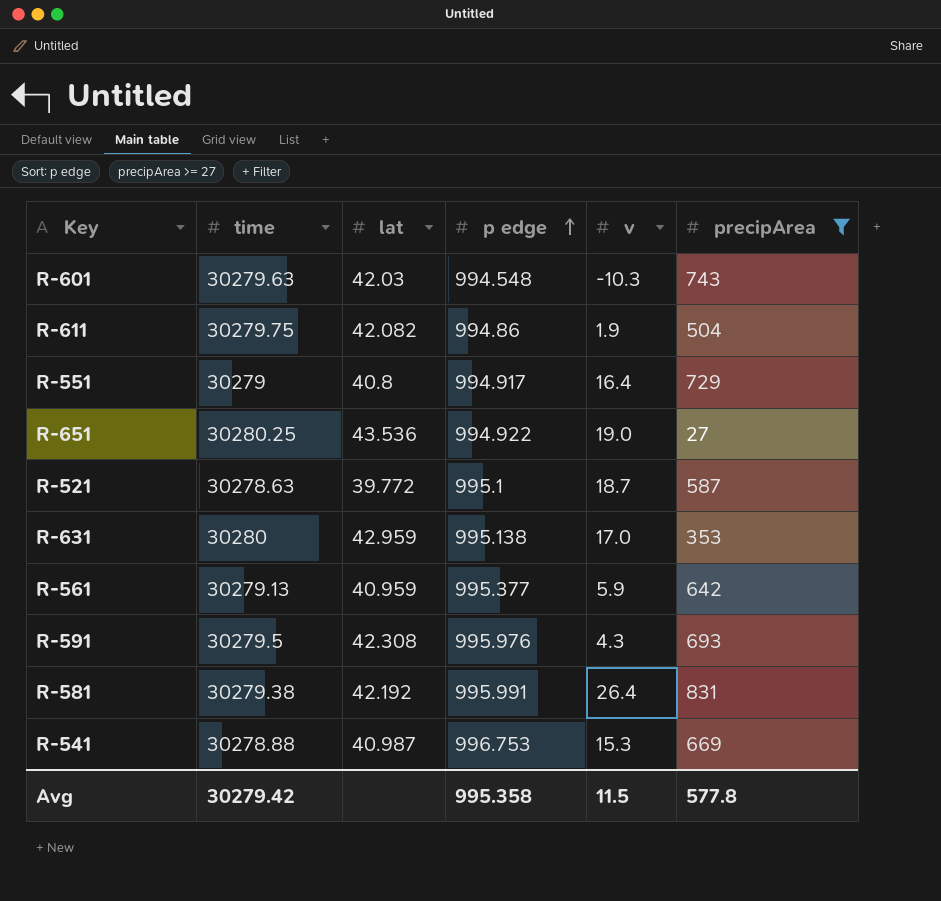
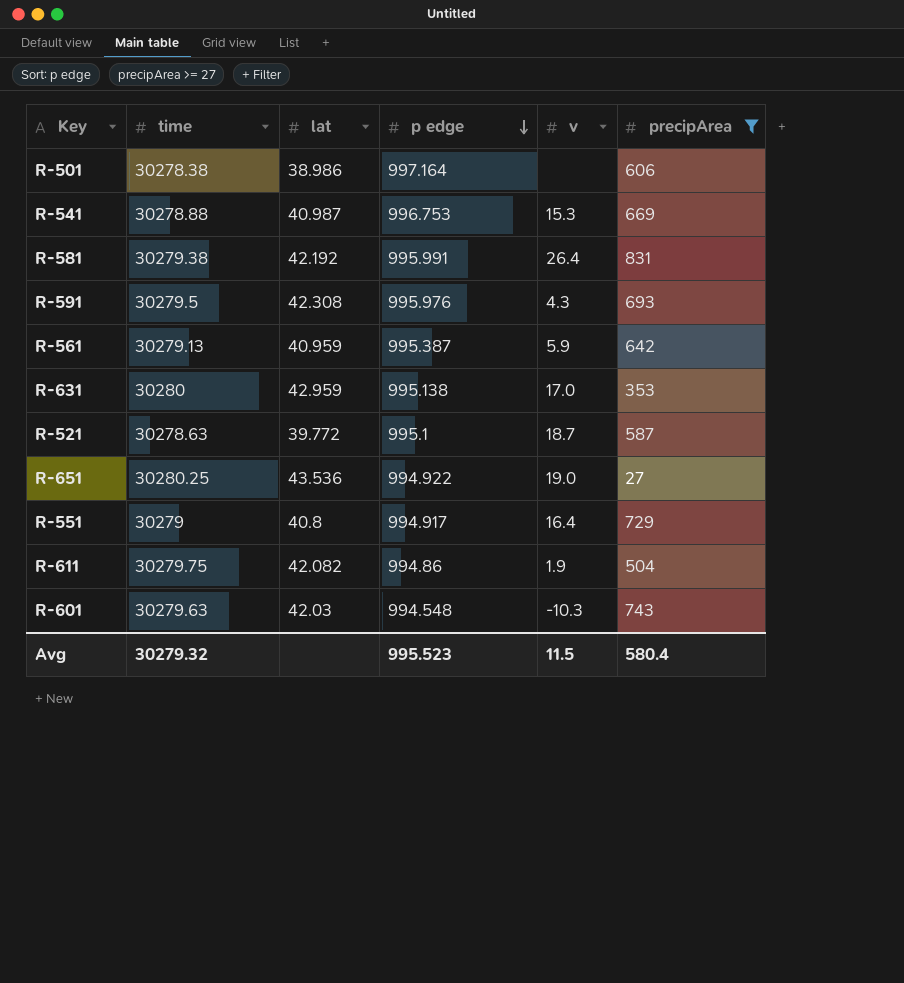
row order: p edge ascending -> p edge descending
row R-501: none -> 30278.38 | 38.986 | 997.164 | none | 606
R-561 | p edge: 995.377 -> 995.387
Avg | time: 30279.42 -> 30279.32
Avg | p edge: 995.358 -> 995.523
Avg | precipArea: 577.8 -> 580.4

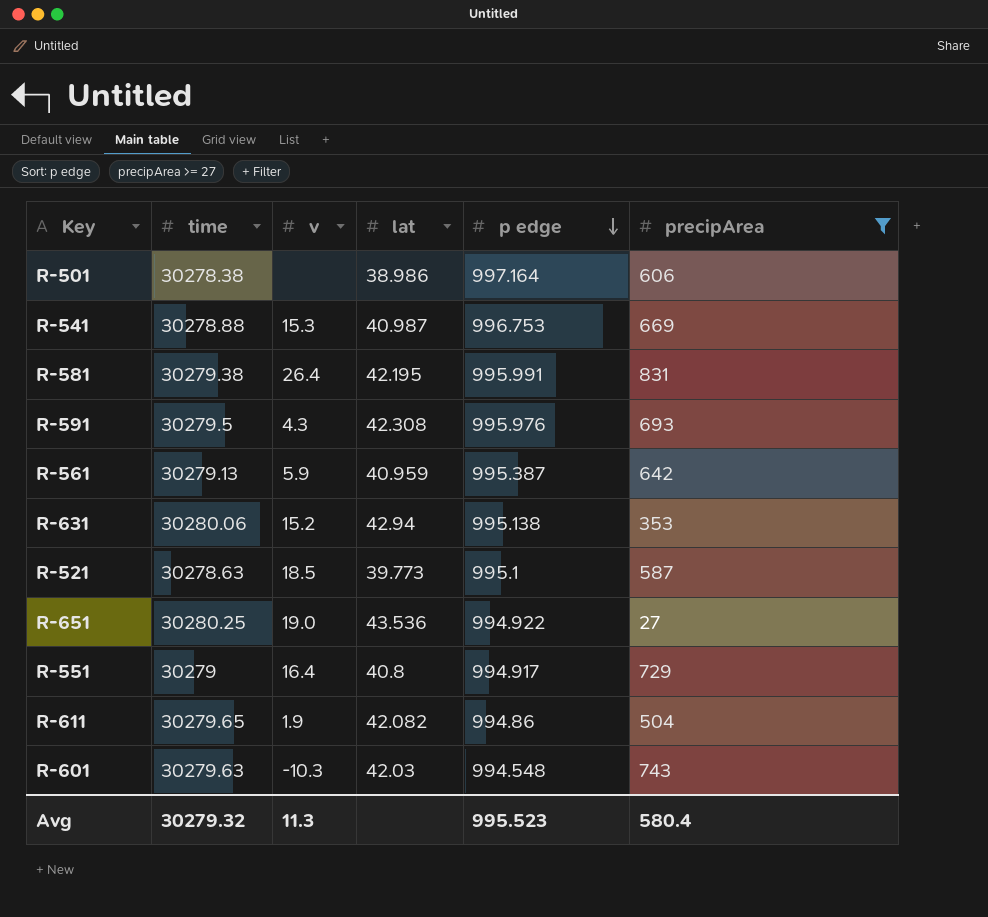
column v | position: 5 -> 3
R-581 | lat: 42.192 -> 42.195
R-631 | time: 30280 -> 30280.06
R-631 | v: 17.0 -> 15.2
R-631 | lat: 42.959 -> 42.94
R-521 | v: 18.7 -> 18.5
R-521 | lat: 39.772 -> 39.773
R-611 | time: 30279.75 -> 30279.65
Avg | v: 11.5 -> 11.3

